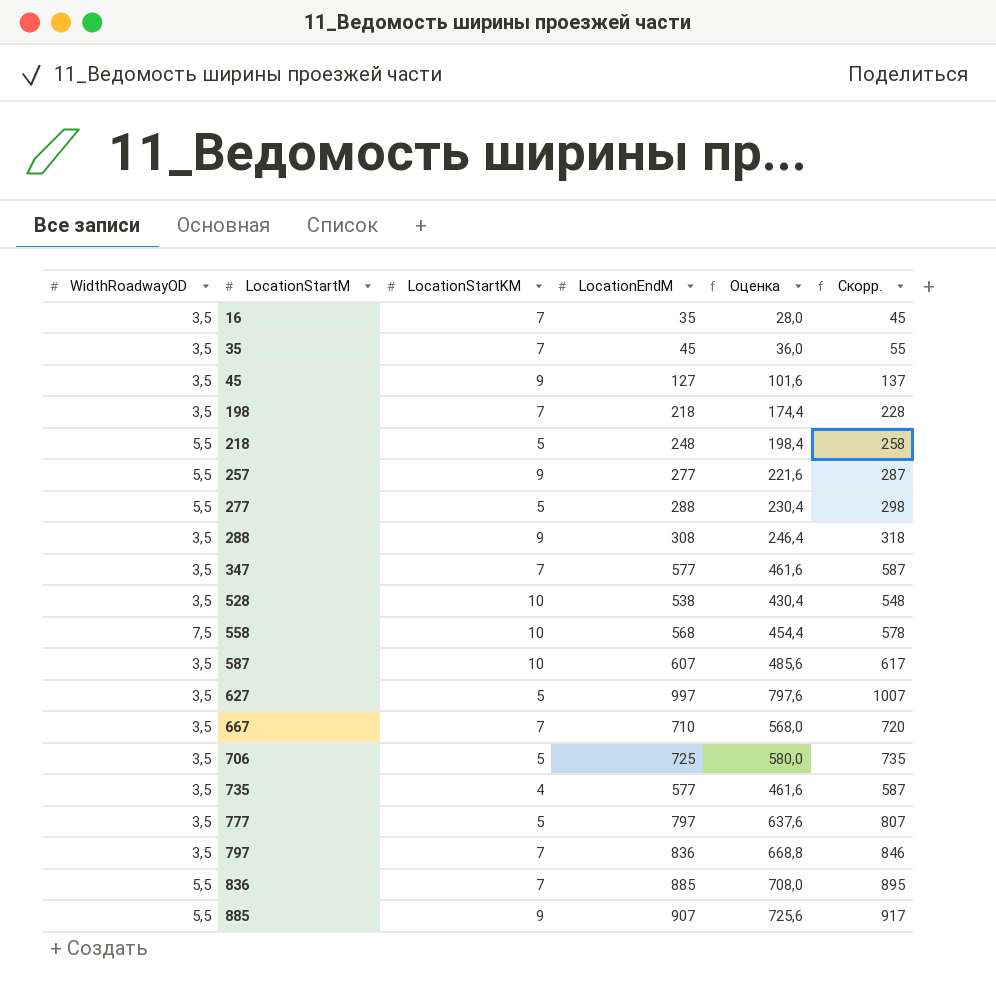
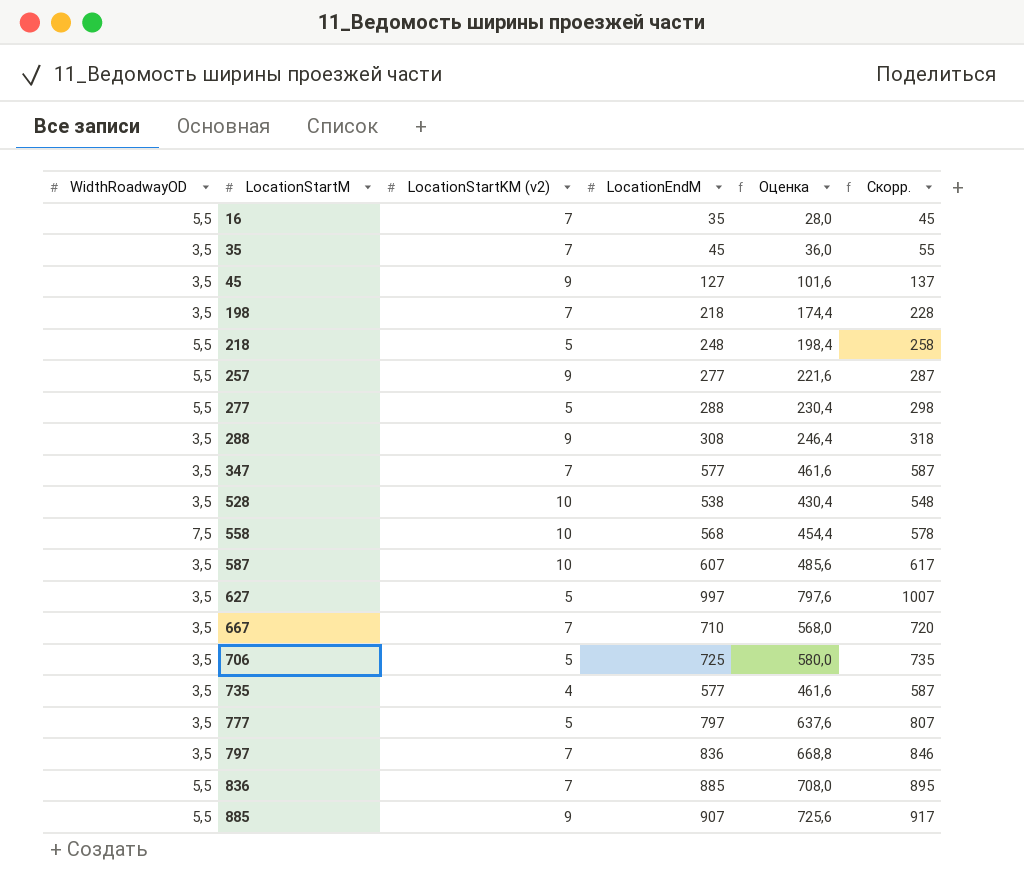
column name: LocationStartKM -> LocationStartKM (v2)
16 | WidthRoadwayOD: 3,5 -> 5,5

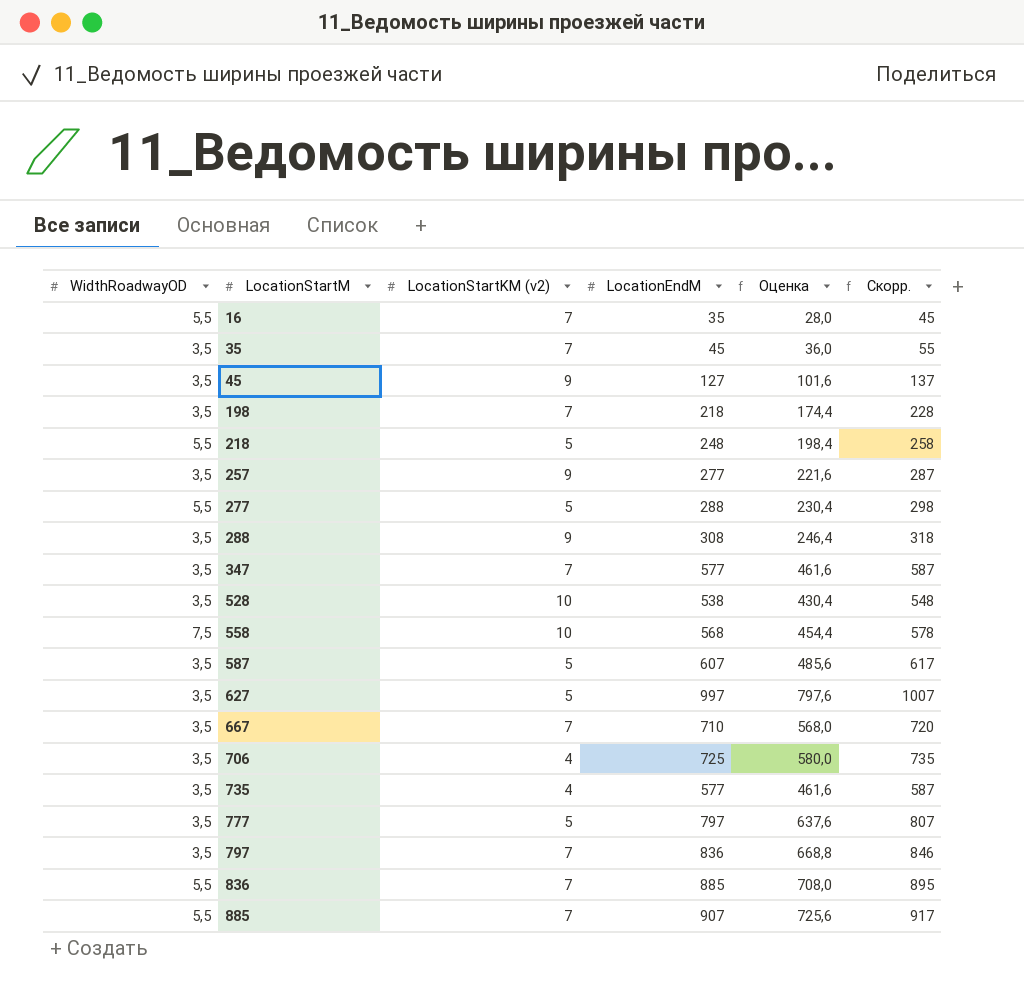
257 | WidthRoadwayOD: 5,5 -> 3,5
587 | LocationStartKM (v2): 10 -> 5
706 | LocationStartKM (v2): 5 -> 4
885 | LocationStartKM (v2): 9 -> 7

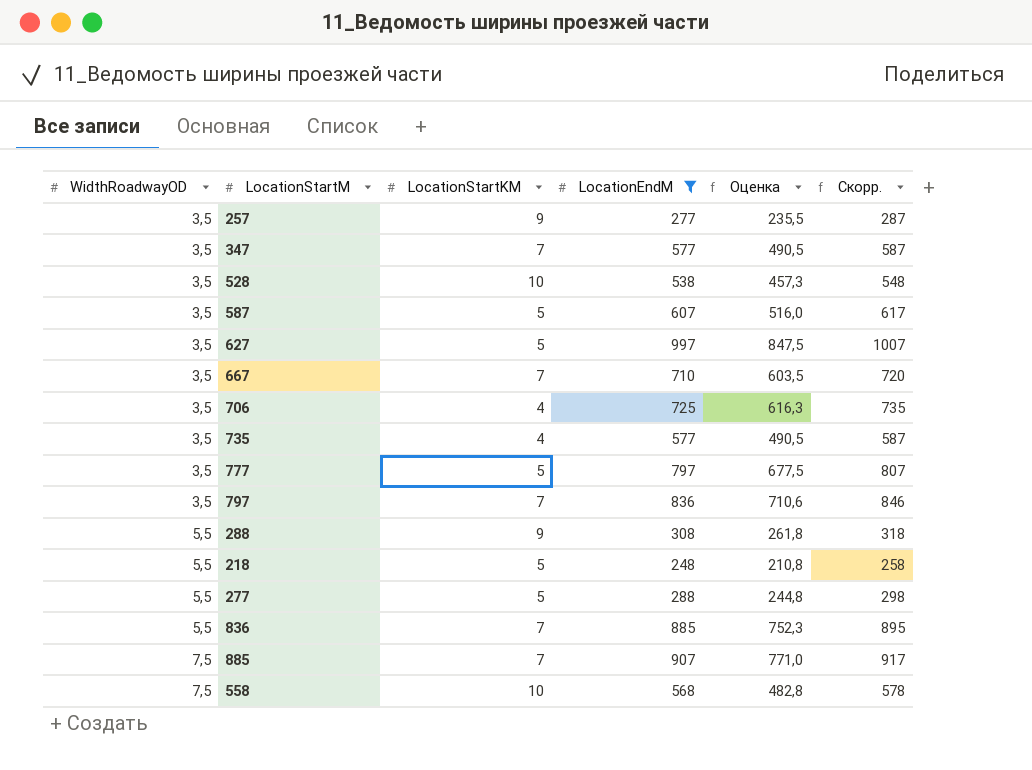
filter: none -> LocationEndM >= 248
row order: LocationStartM ascending -> WidthRoadwayOD ascending
column name: LocationStartKM (v2) -> LocationStartKM
column Оценка | formula: [LocationEndM] * 0,8 -> [LocationEndM] * 0,85
288 | WidthRoadwayOD: 3,5 -> 5,5
885 | WidthRoadwayOD: 5,5 -> 7,5

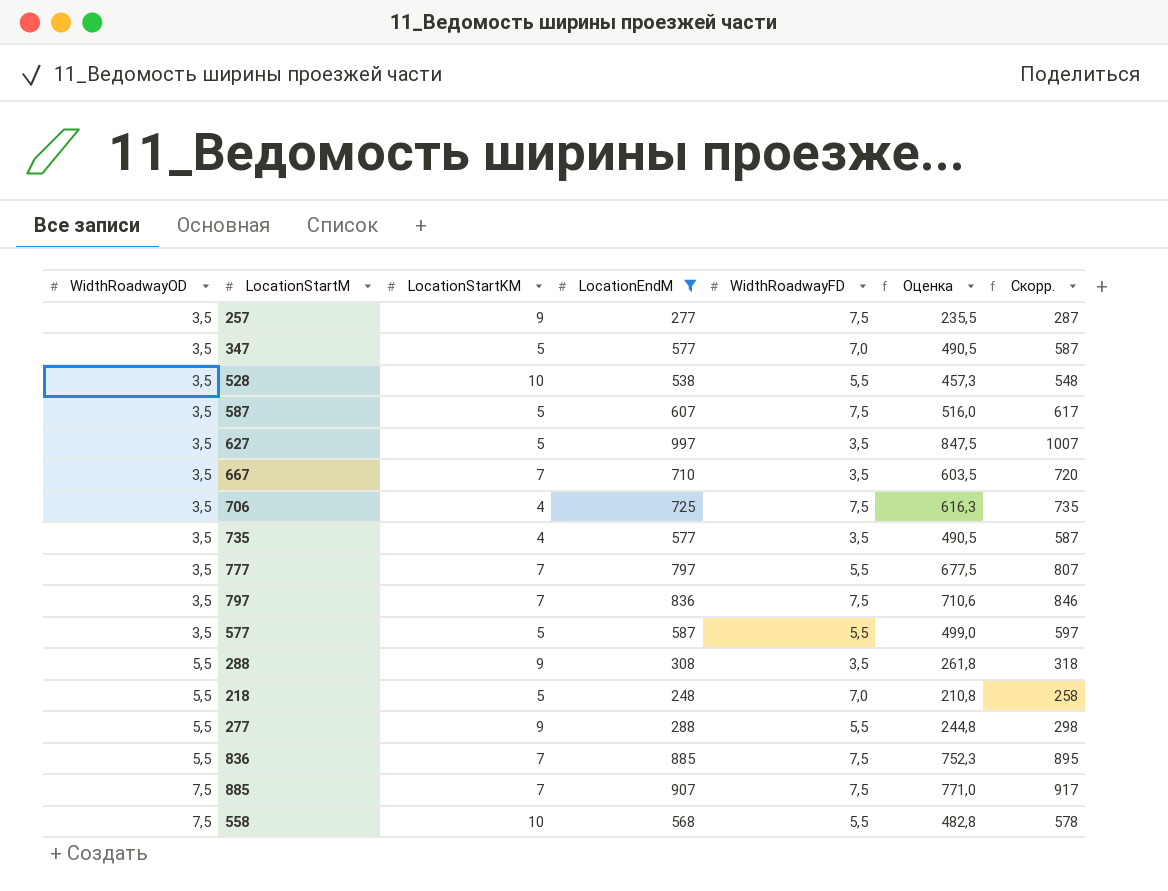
column WidthRoadwayFD | position: none -> 5
347 | LocationStartKM: 7 -> 5
777 | LocationStartKM: 5 -> 7
row 577: none -> 3,5 | 5 | 587 | 5,5 | 499,0 | 597
277 | LocationStartKM: 5 -> 9

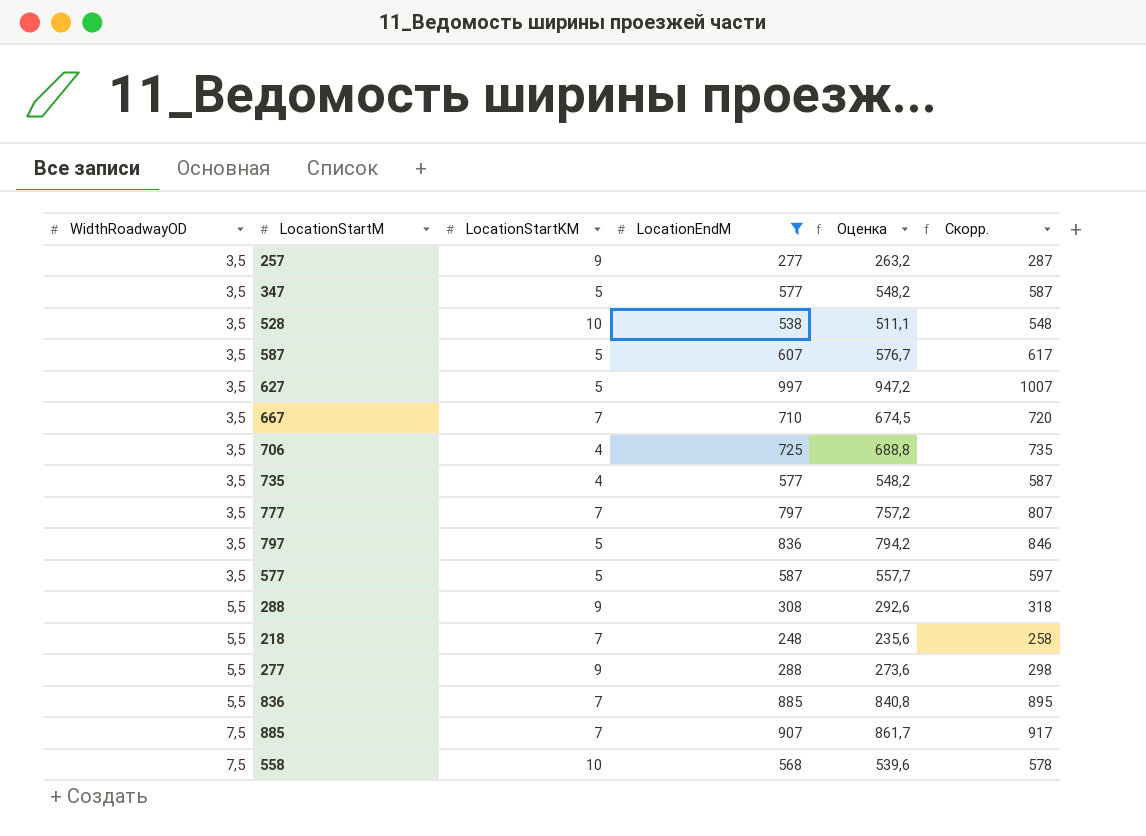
column WidthRoadwayFD | position: 5 -> none
column Оценка | formula: [LocationEndM] * 0,85 -> [LocationEndM] * 0,95
797 | LocationStartKM: 7 -> 5
218 | LocationStartKM: 5 -> 7

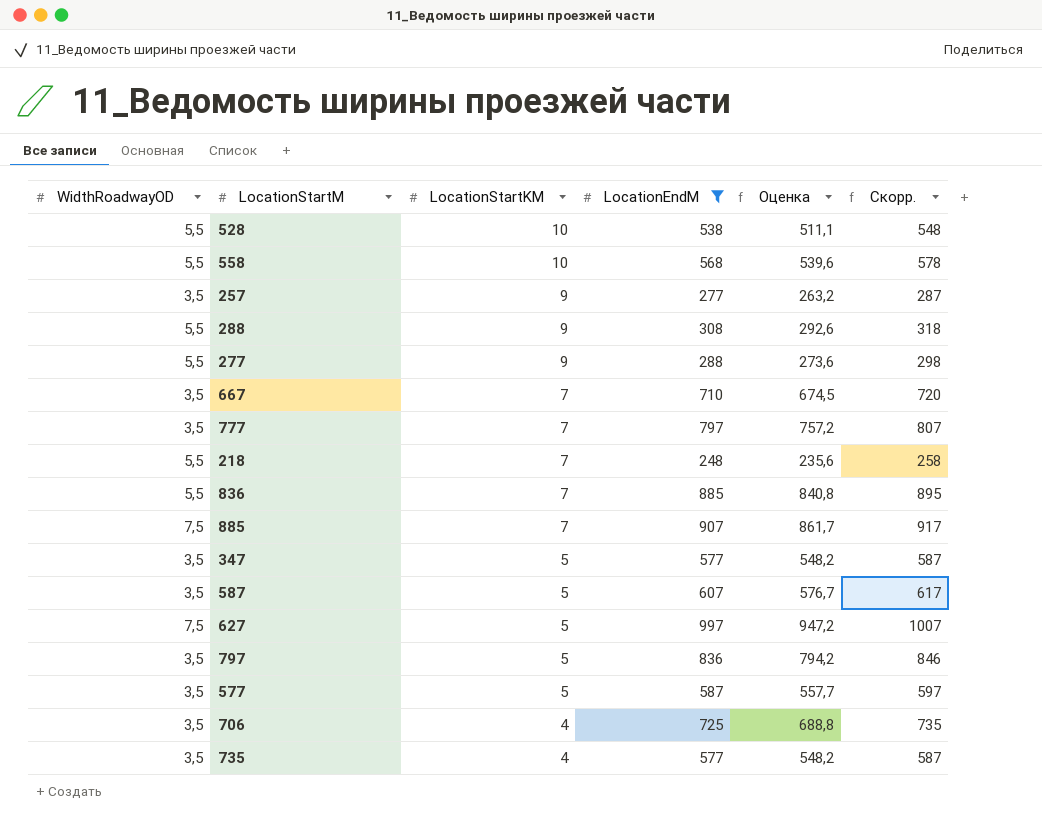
row order: WidthRoadwayOD ascending -> LocationStartKM descending
528 | WidthRoadwayOD: 3,5 -> 5,5
558 | WidthRoadwayOD: 7,5 -> 5,5
627 | WidthRoadwayOD: 3,5 -> 7,5

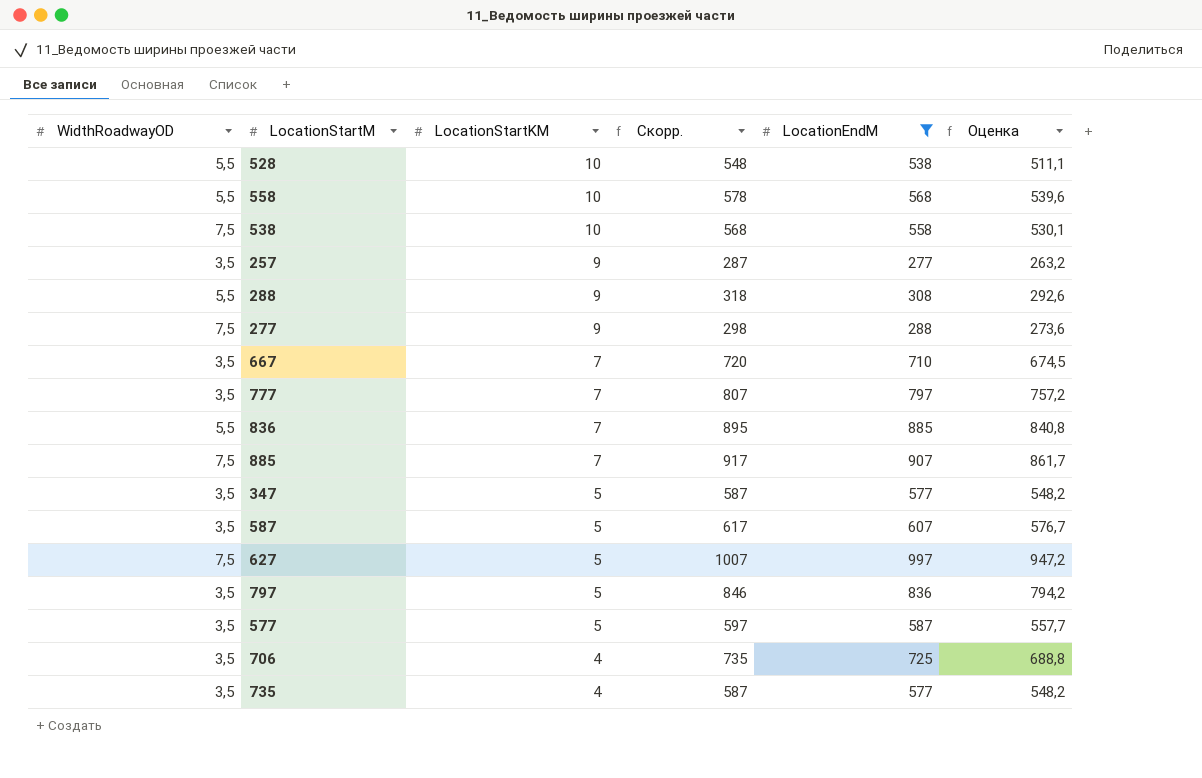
column Скорр. | position: 6 -> 4
row 218: 5,5 | 7 | 248 | 235,6 | 258 -> none
row 538: none -> 7,5 | 10 | 568 | 558 | 530,1
277 | WidthRoadwayOD: 5,5 -> 7,5

